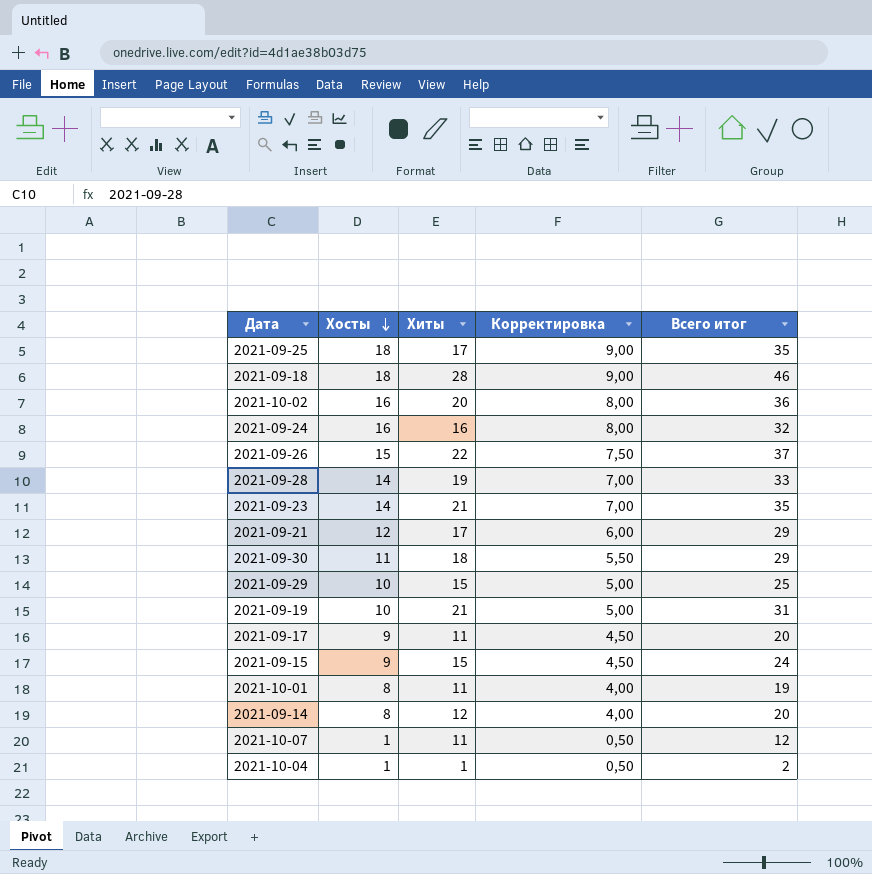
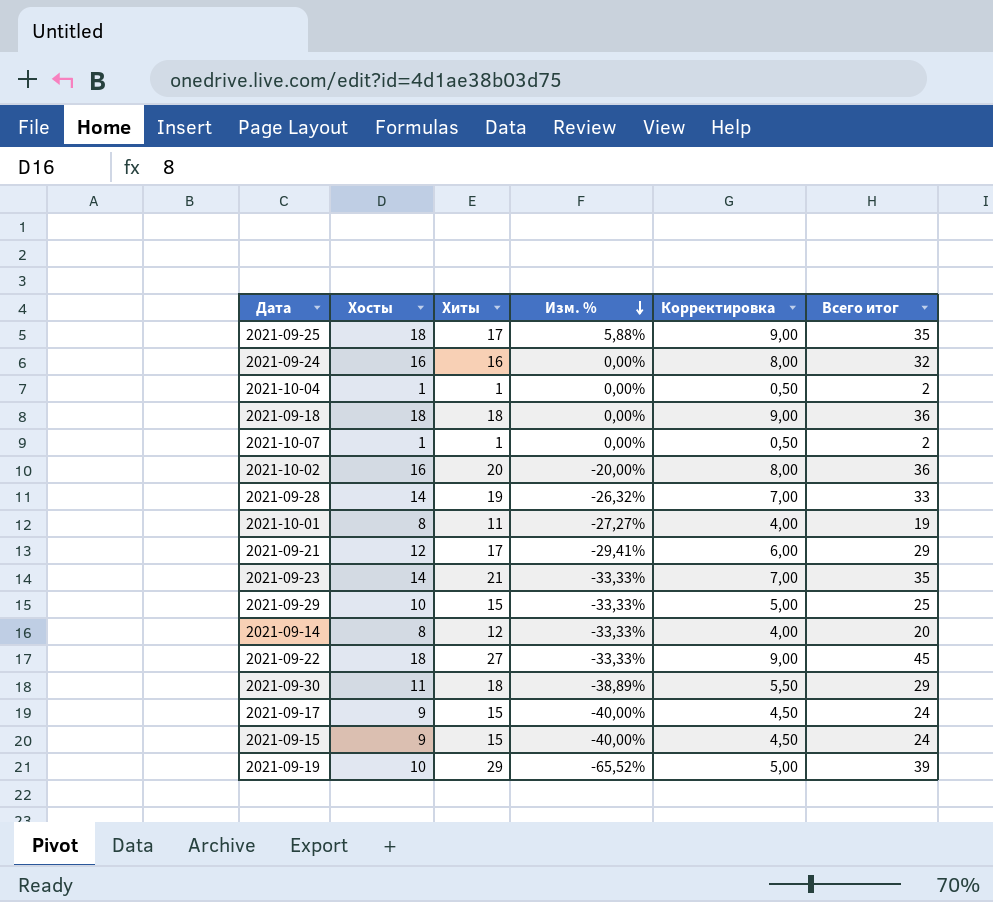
row order: Хосты descending -> Изм. % descending
column Изм. % | formula: none -> ([Хосты] - [Хиты]) / [Хиты]
row 2021-09-26: 15 | 22 | 7,50 | 37 -> none
2021-09-18 | Хиты: 28 -> 18
2021-09-18 | Всего итог: 46 -> 36
2021-10-07 | Хиты: 11 -> 1
2021-10-07 | Всего итог: 12 -> 2
row 2021-09-22: none -> 18 | 27 | -33,33% | 9,00 | 45
2021-09-17 | Хиты: 11 -> 15
2021-09-17 | Всего итог: 20 -> 24
2021-09-19 | Хиты: 21 -> 29
2021-09-19 | Всего итог: 31 -> 39

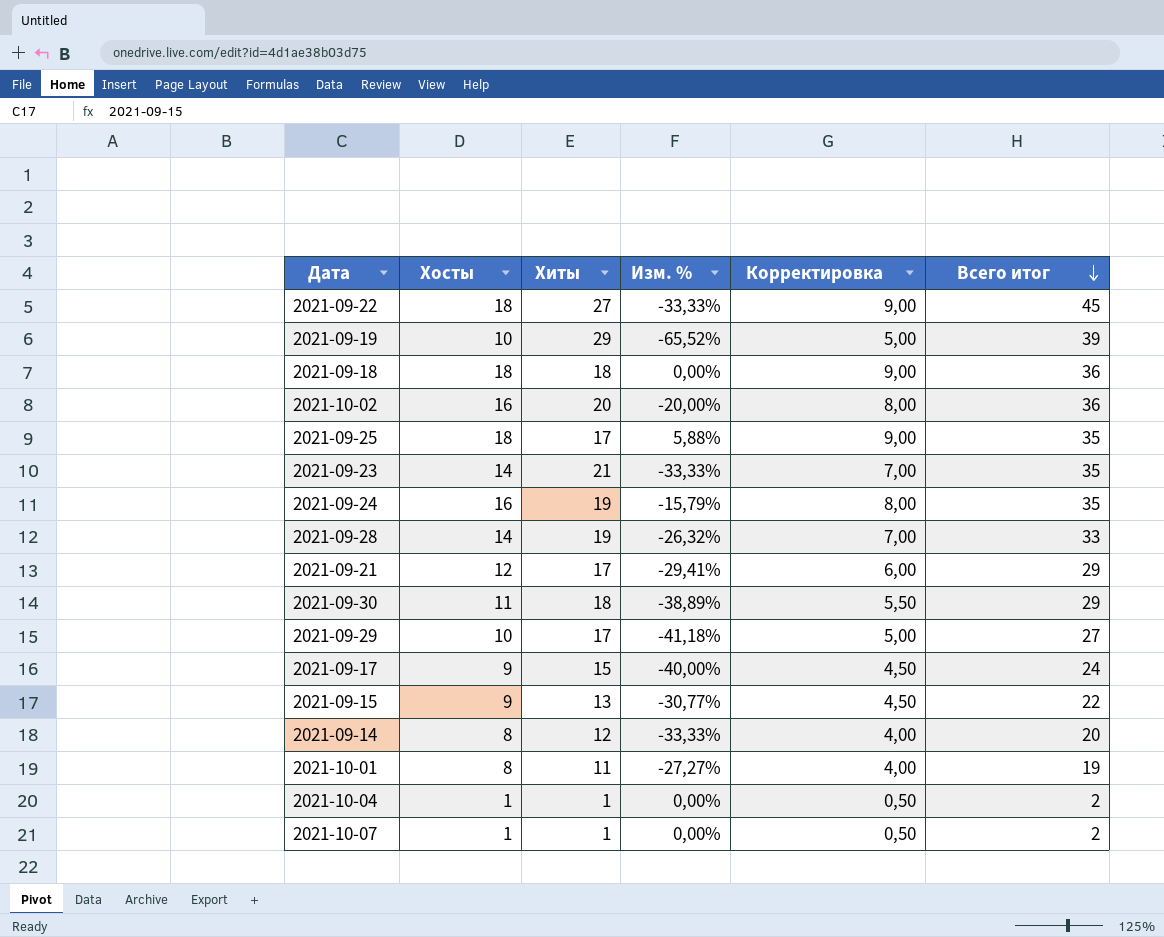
row order: Изм. % descending -> Всего итог descending
2021-09-24 | Хиты: 16 -> 19
2021-09-24 | Изм. %: 0,00% -> -15,79%
2021-09-24 | Всего итог: 32 -> 35
2021-09-29 | Хиты: 15 -> 17
2021-09-29 | Изм. %: -33,33% -> -41,18%
2021-09-29 | Всего итог: 25 -> 27
2021-09-15 | Хиты: 15 -> 13
2021-09-15 | Изм. %: -40,00% -> -30,77%
2021-09-15 | Всего итог: 24 -> 22

